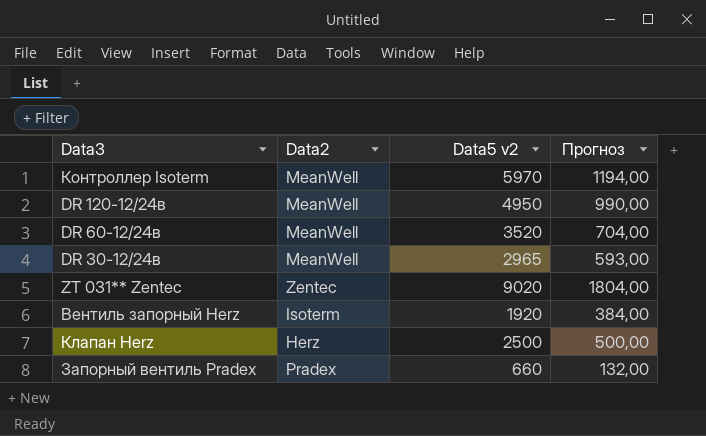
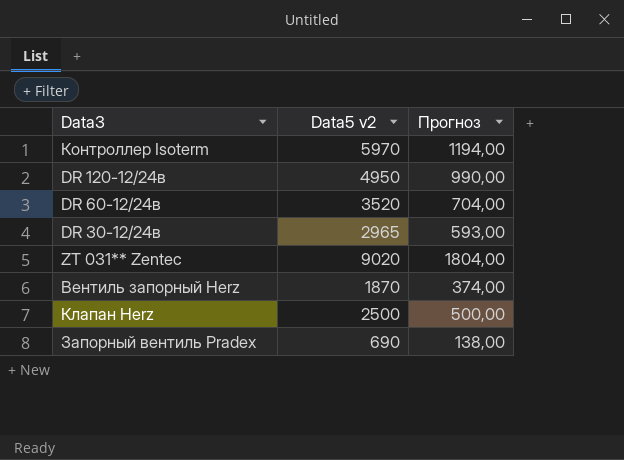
column Data2 | position: 2 -> none
Вентиль запорный Herz | Data5 v2: 1920 -> 1870
Вентиль запорный Herz | Прогноз: 384,00 -> 374,00
Запорный вентиль Pradex | Data5 v2: 660 -> 690
Запорный вентиль Pradex | Прогноз: 132,00 -> 138,00

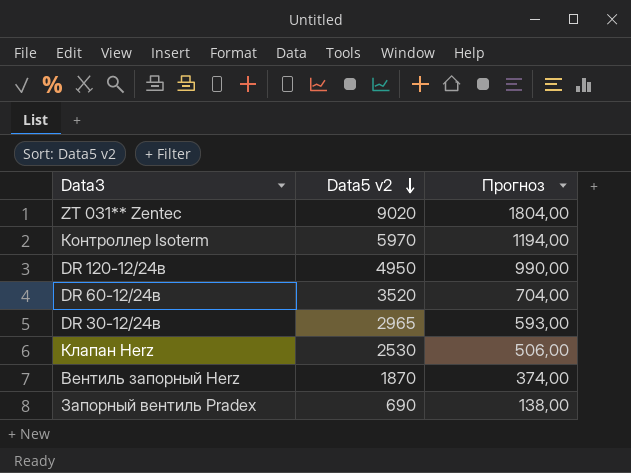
row order: none -> Data5 v2 descending
Клапан Herz | Data5 v2: 2500 -> 2530
Клапан Herz | Прогноз: 500,00 -> 506,00

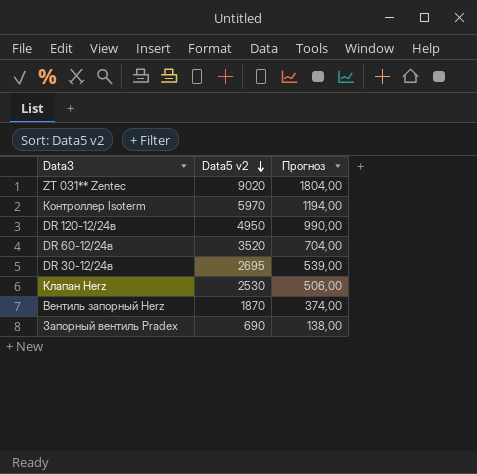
DR 30-12/24в | Data5 v2: 2965 -> 2695
DR 30-12/24в | Прогноз: 593,00 -> 539,00

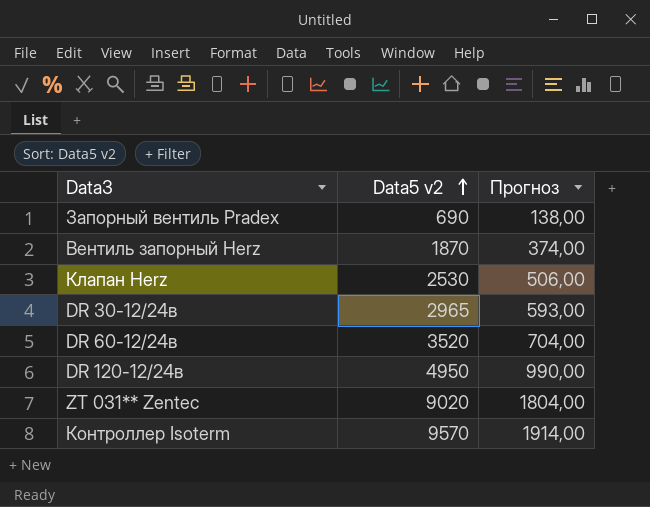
row order: Data5 v2 descending -> Data5 v2 ascending
DR 30-12/24в | Data5 v2: 2695 -> 2965
DR 30-12/24в | Прогноз: 539,00 -> 593,00
Контроллер Isoterm | Data5 v2: 5970 -> 9570
Контроллер Isoterm | Прогноз: 1194,00 -> 1914,00

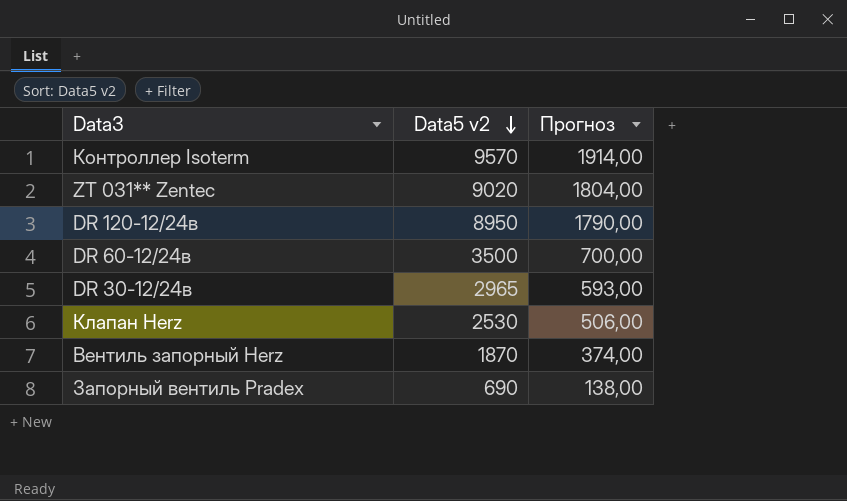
row order: Data5 v2 ascending -> Data5 v2 descending
DR 120-12/24в | Data5 v2: 4950 -> 8950
DR 120-12/24в | Прогноз: 990,00 -> 1790,00
DR 60-12/24в | Data5 v2: 3520 -> 3500
DR 60-12/24в | Прогноз: 704,00 -> 700,00

